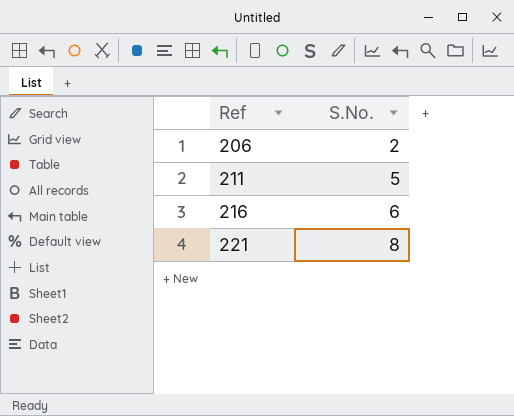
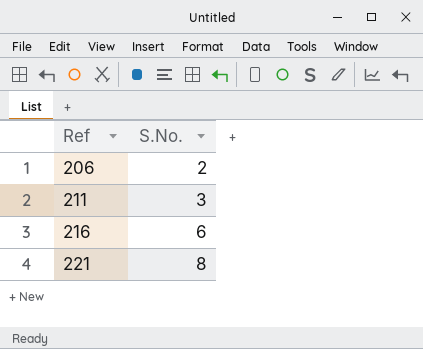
211 | S.No.: 5 -> 3

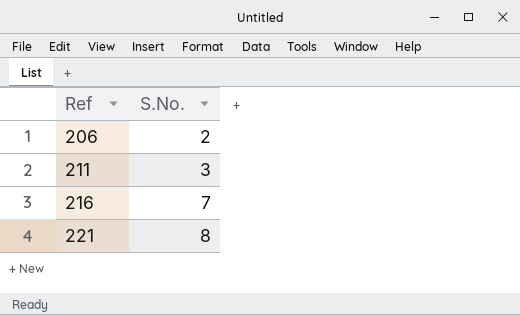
216 | S.No.: 6 -> 7

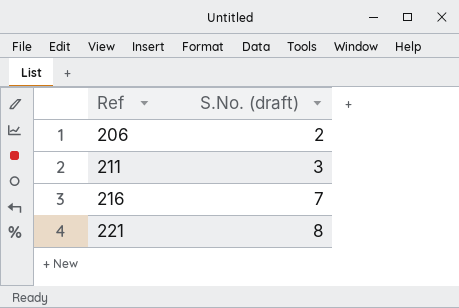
column name: S.No. -> S.No. (draft)

